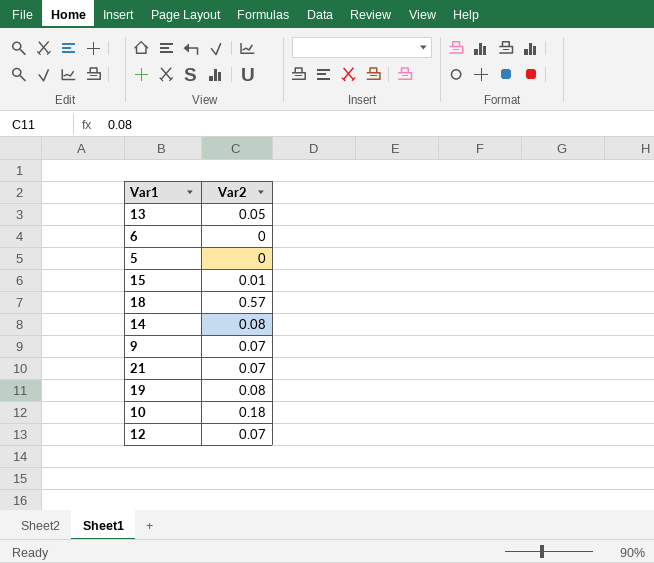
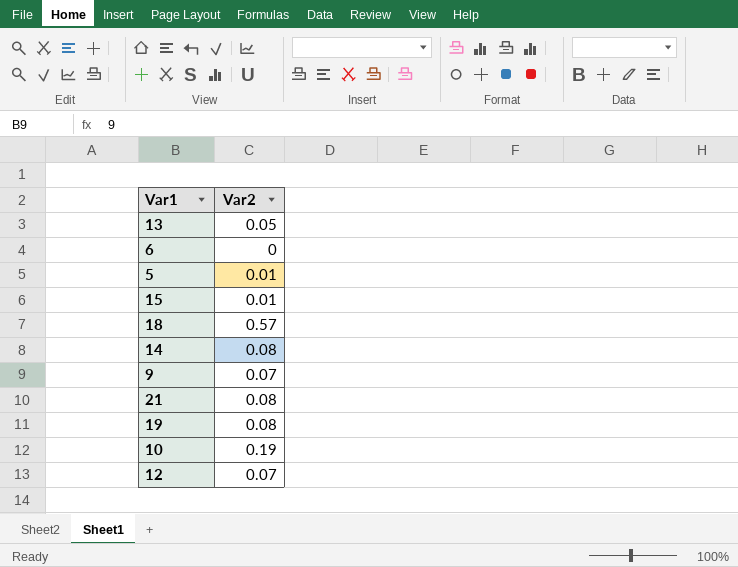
5 | Var2: 0 -> 0.01
21 | Var2: 0.07 -> 0.08
10 | Var2: 0.18 -> 0.19

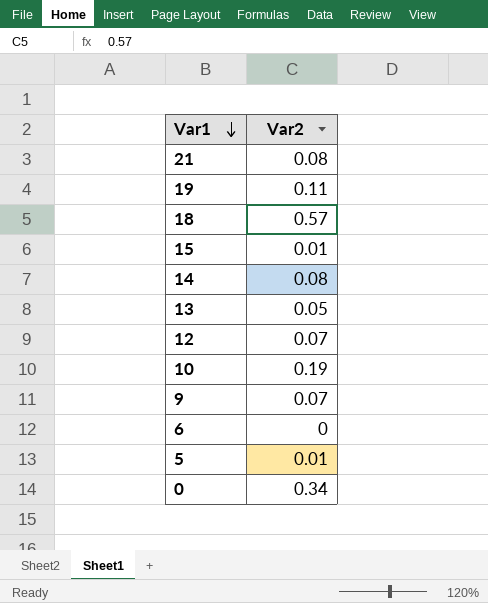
row order: none -> Var1 descending
19 | Var2: 0.08 -> 0.11
row 0: none -> 0.34

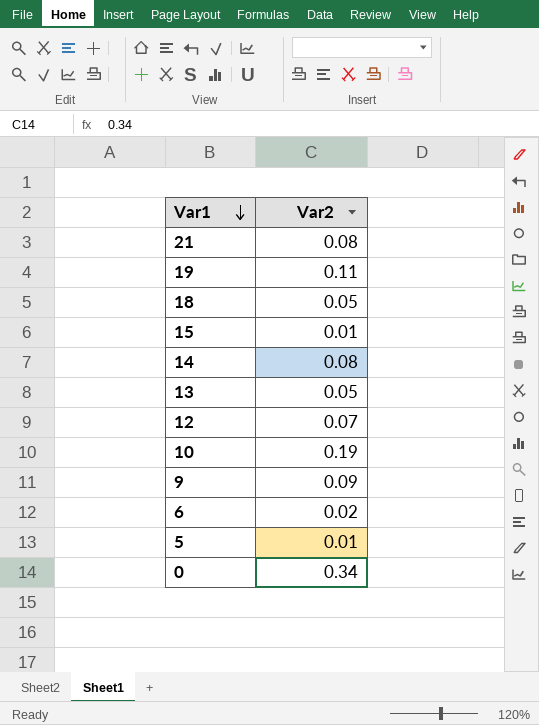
18 | Var2: 0.57 -> 0.05
9 | Var2: 0.07 -> 0.09
6 | Var2: 0 -> 0.02

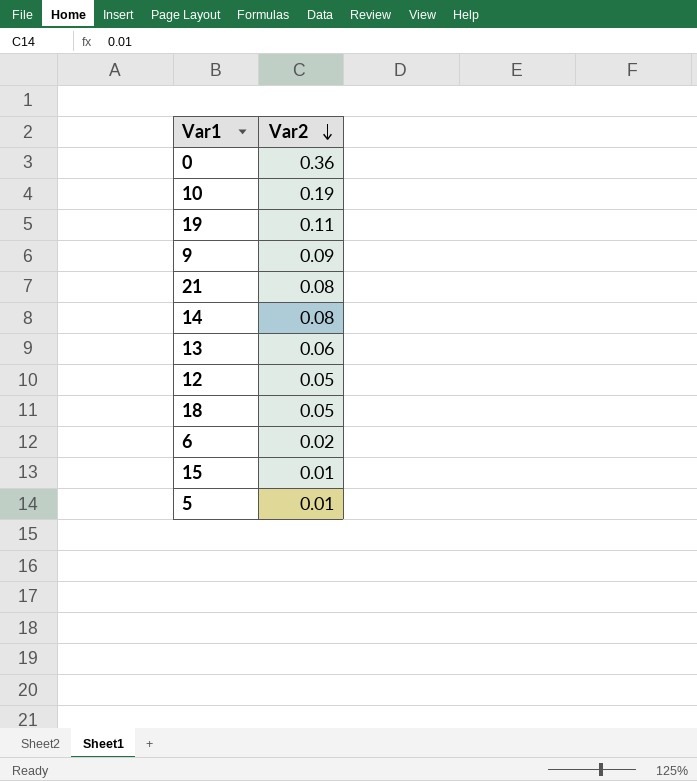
row order: Var1 descending -> Var2 descending
0 | Var2: 0.34 -> 0.36
13 | Var2: 0.05 -> 0.06
12 | Var2: 0.07 -> 0.05

